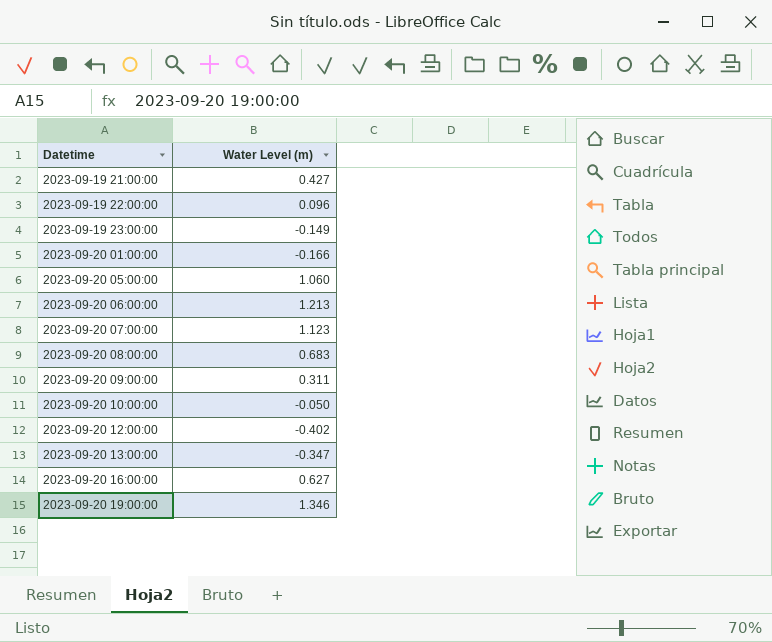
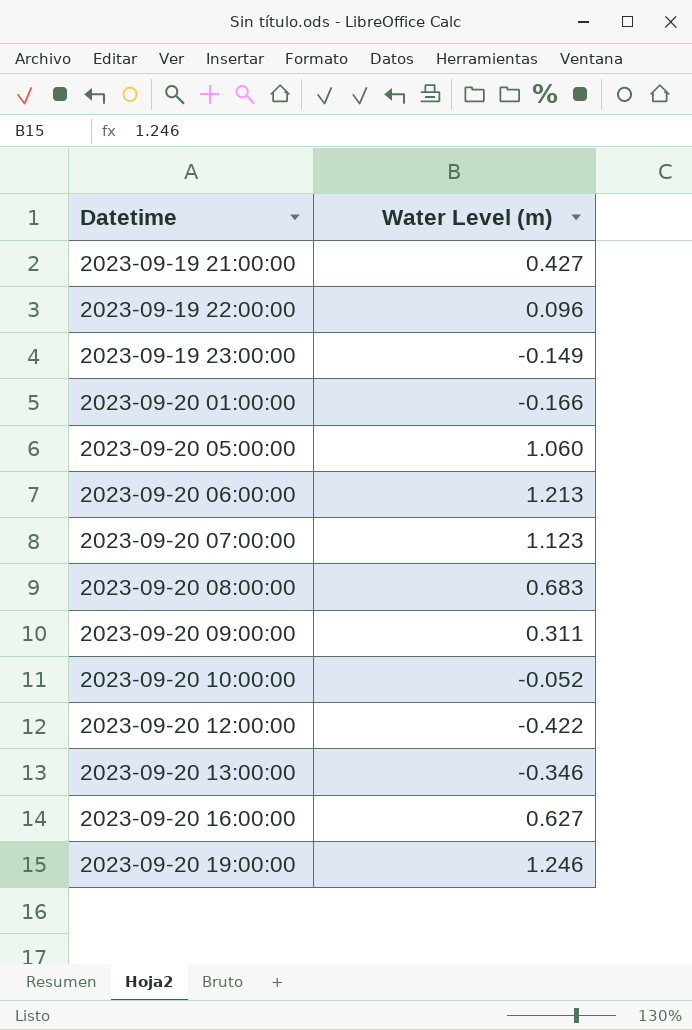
2023-09-20 10:00:00 | Water Level (m): -0.050 -> -0.052
2023-09-20 12:00:00 | Water Level (m): -0.402 -> -0.422
2023-09-20 13:00:00 | Water Level (m): -0.347 -> -0.346
2023-09-20 19:00:00 | Water Level (m): 1.346 -> 1.246

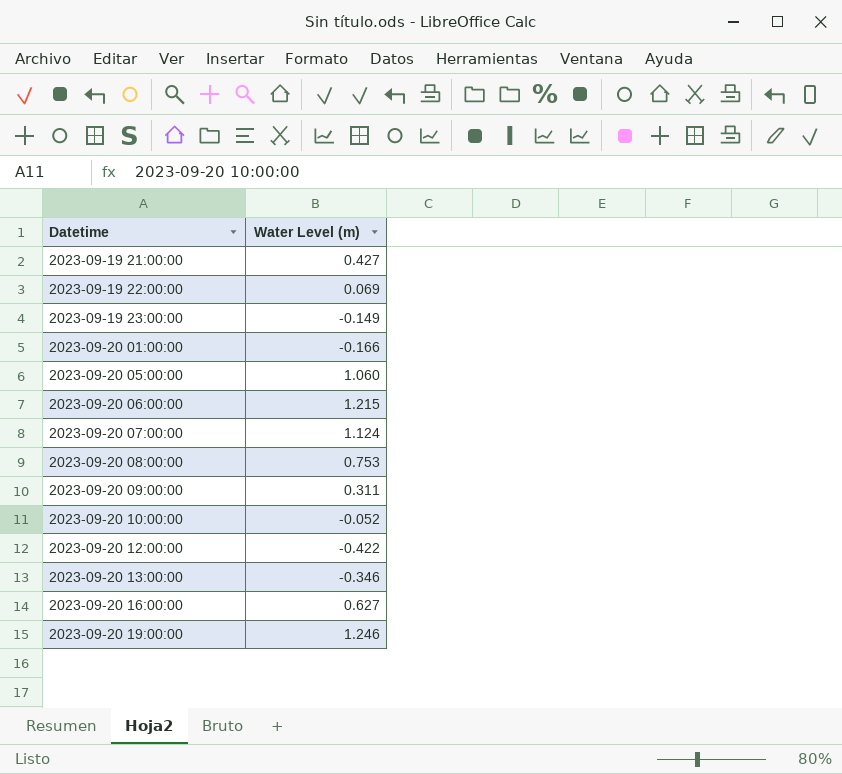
2023-09-19 22:00:00 | Water Level (m): 0.096 -> 0.069
2023-09-20 06:00:00 | Water Level (m): 1.213 -> 1.215
2023-09-20 07:00:00 | Water Level (m): 1.123 -> 1.124
2023-09-20 08:00:00 | Water Level (m): 0.683 -> 0.753

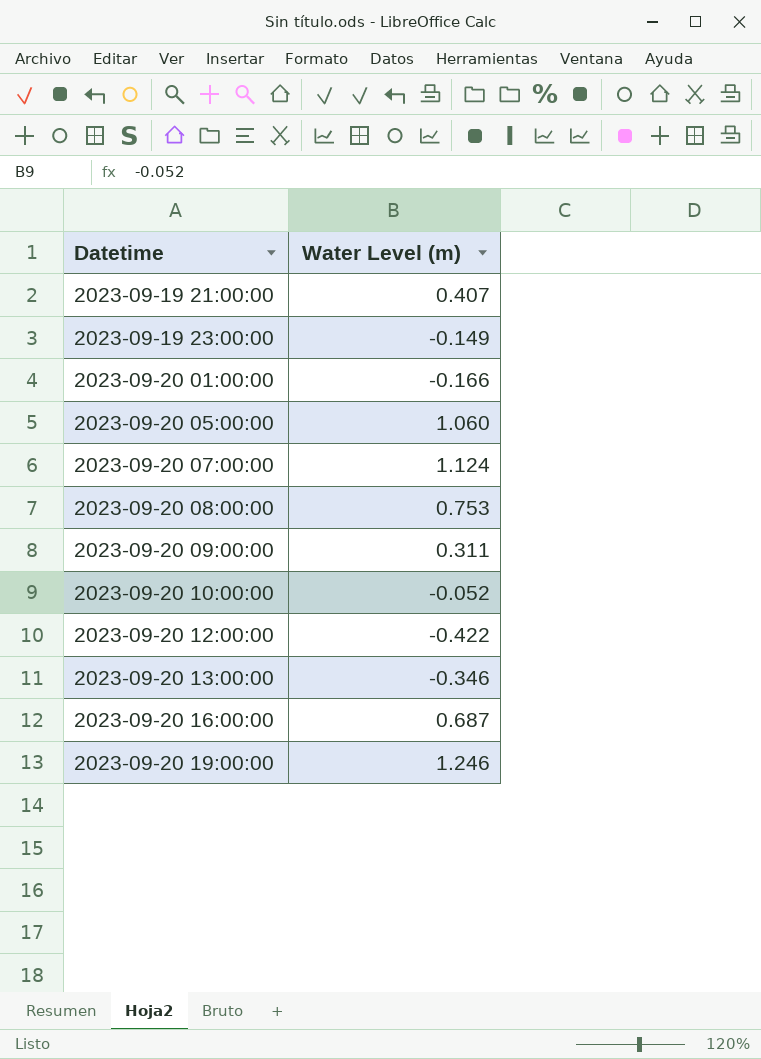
row 2023-09-19 22:00:00: 0.069 -> none
row 2023-09-20 06:00:00: 1.215 -> none
2023-09-19 21:00:00 | Water Level (m): 0.427 -> 0.407
2023-09-20 16:00:00 | Water Level (m): 0.627 -> 0.687

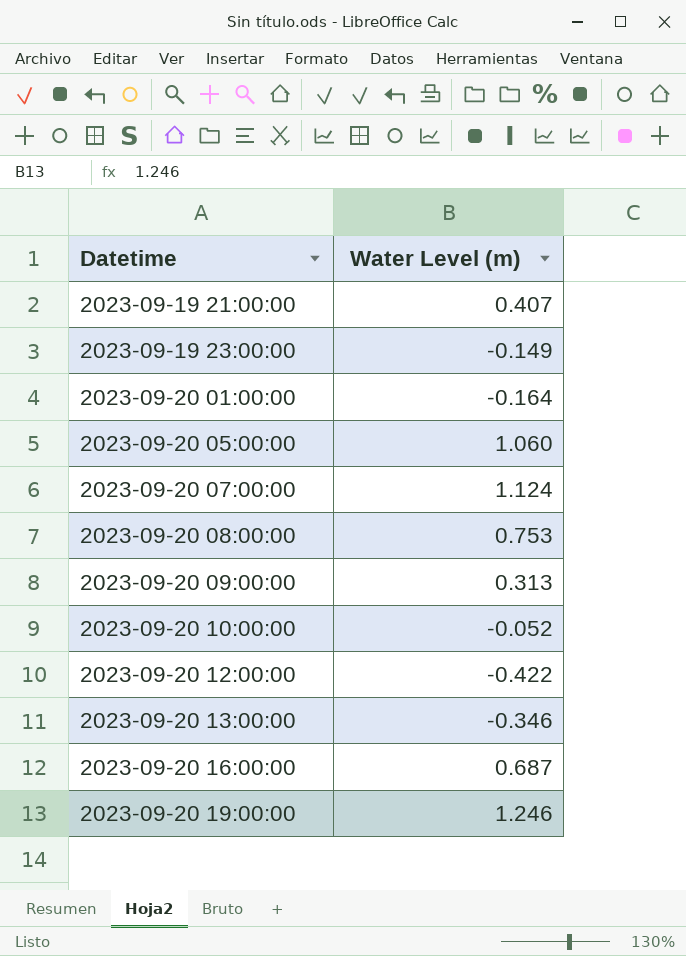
2023-09-20 01:00:00 | Water Level (m): -0.166 -> -0.164
2023-09-20 09:00:00 | Water Level (m): 0.311 -> 0.313

